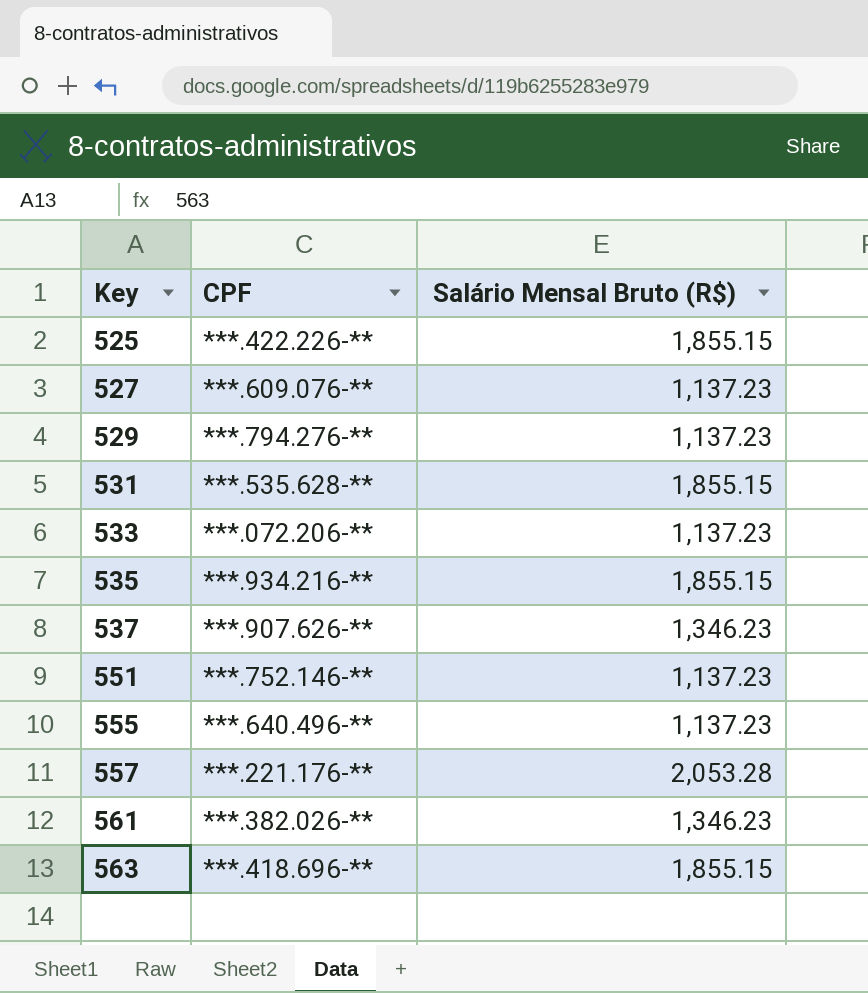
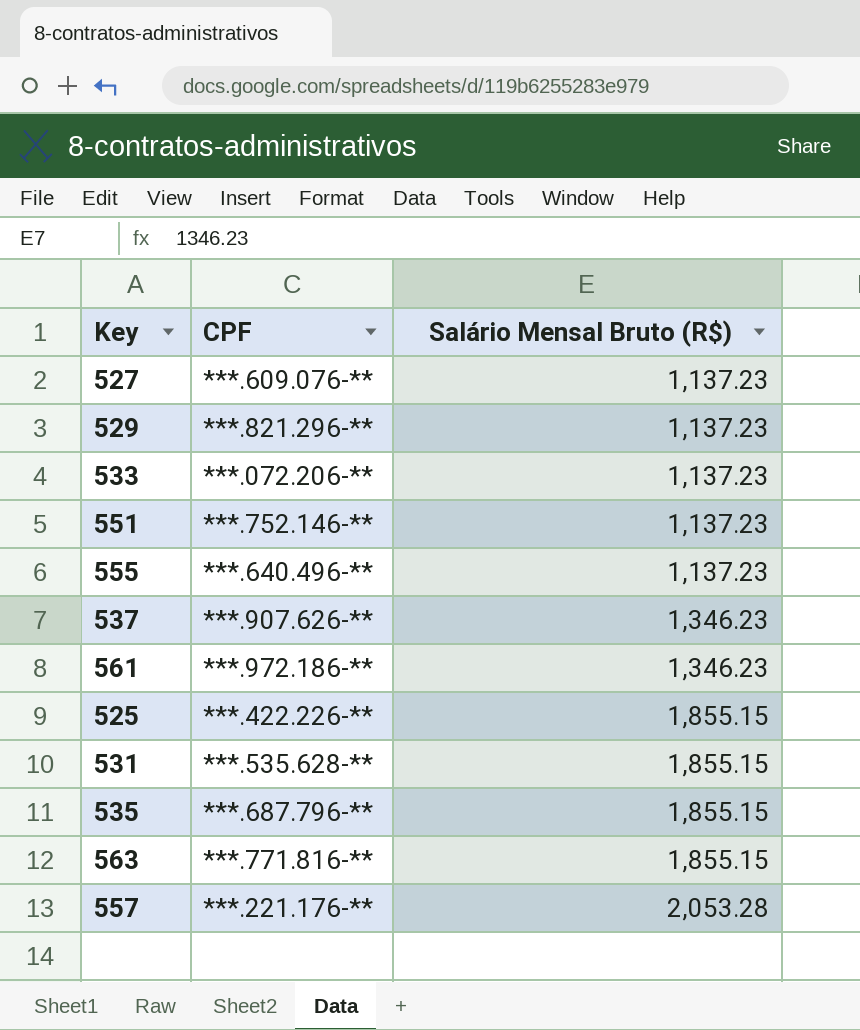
row order: Key ascending -> Salário Mensal Bruto (R$) ascending
529 | CPF: ***.794.276-** -> ***.821.296-**
561 | CPF: ***.382.026-** -> ***.972.186-**
535 | CPF: ***.934.216-** -> ***.687.796-**
563 | CPF: ***.418.696-** -> ***.771.816-**

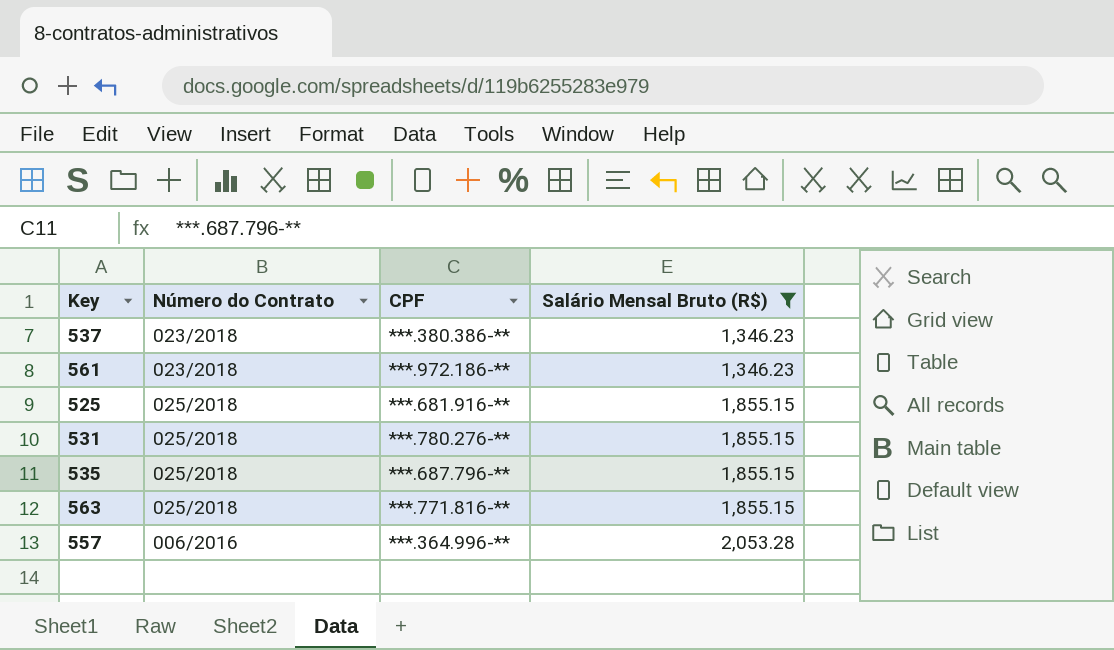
filter: none -> Salário Mensal Bruto (R$) != 1,137.23
column Número do Contrato | position: none -> 2
537 | CPF: ***.907.626-** -> ***.380.386-**
525 | CPF: ***.422.226-** -> ***.681.916-**
531 | CPF: ***.535.628-** -> ***.780.276-**
557 | CPF: ***.221.176-** -> ***.364.996-**

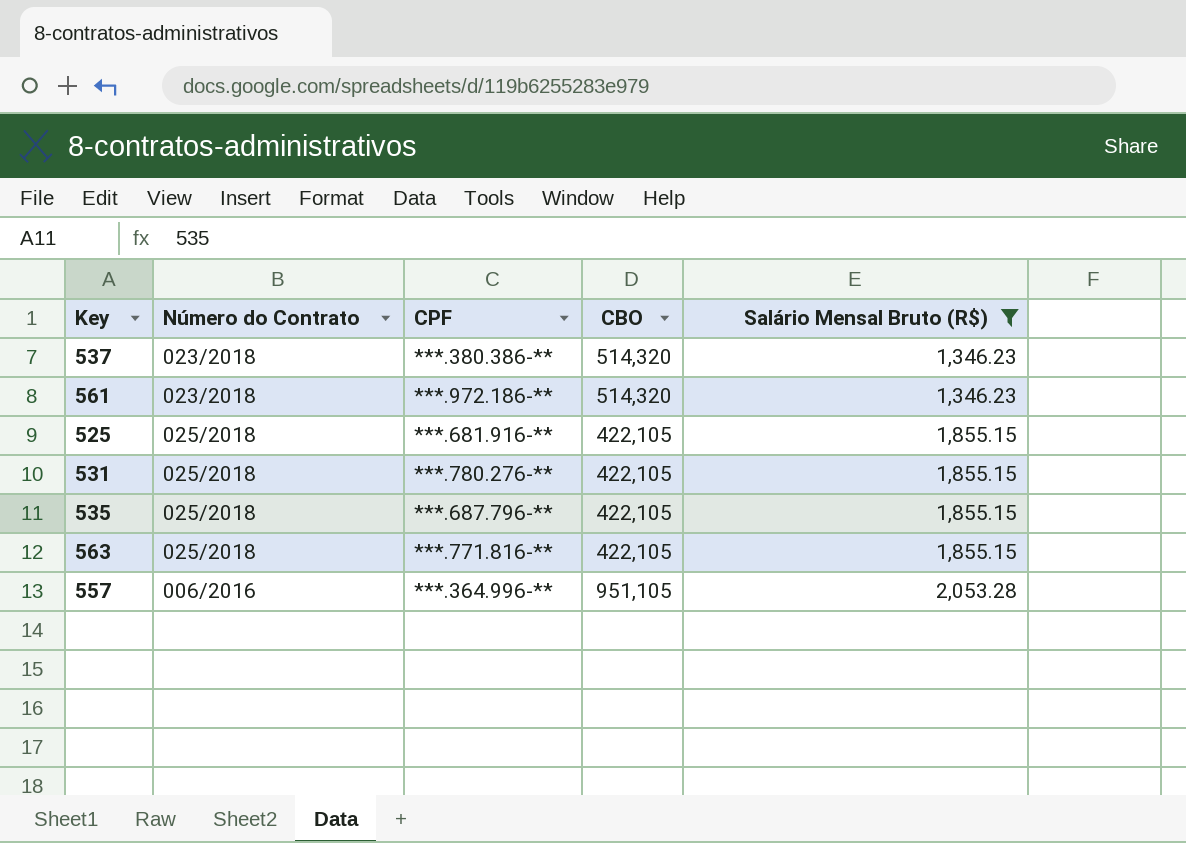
column CBO | position: none -> 4

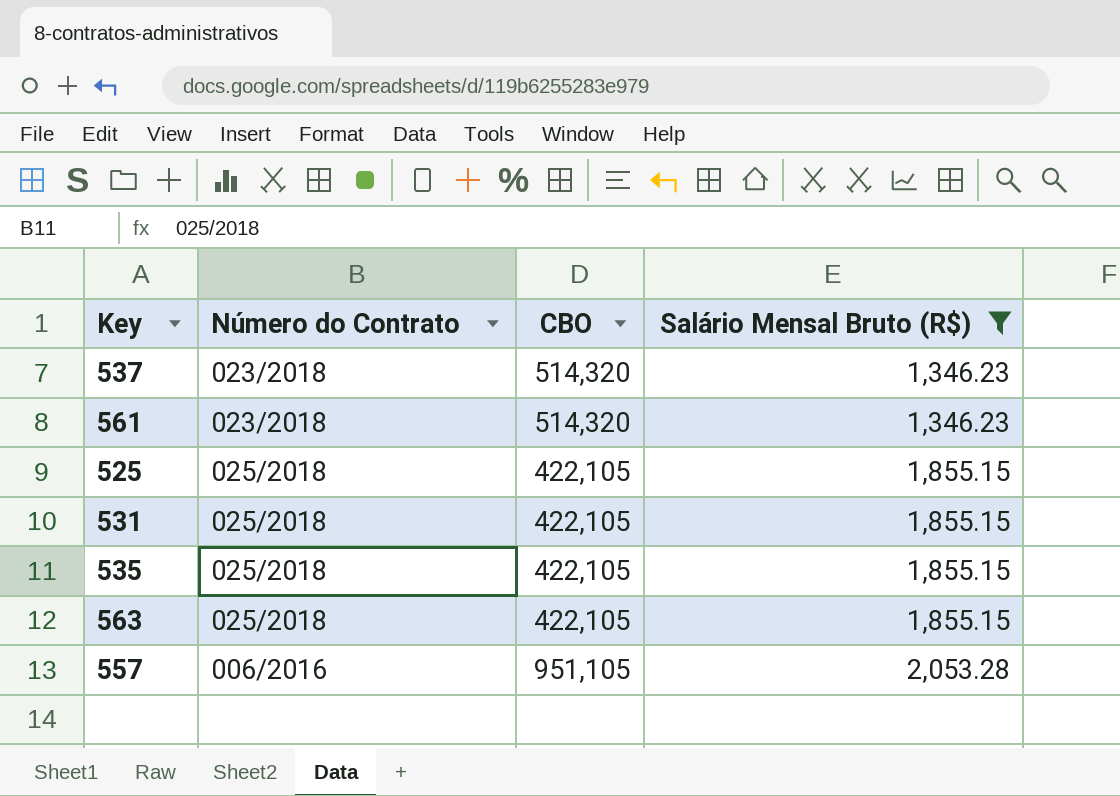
column CPF | position: 3 -> none

